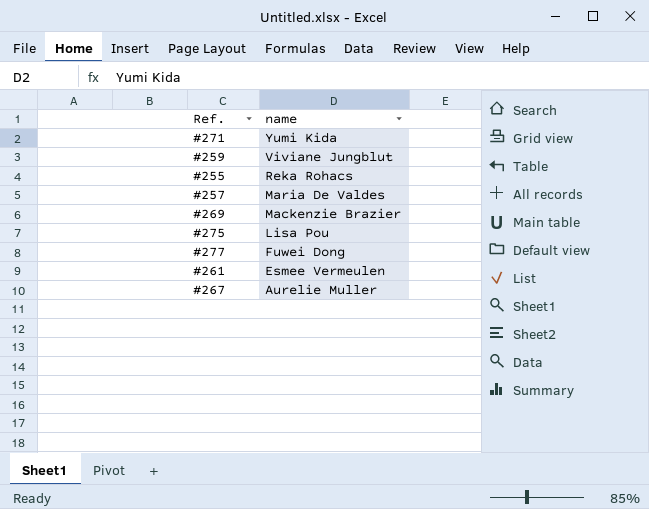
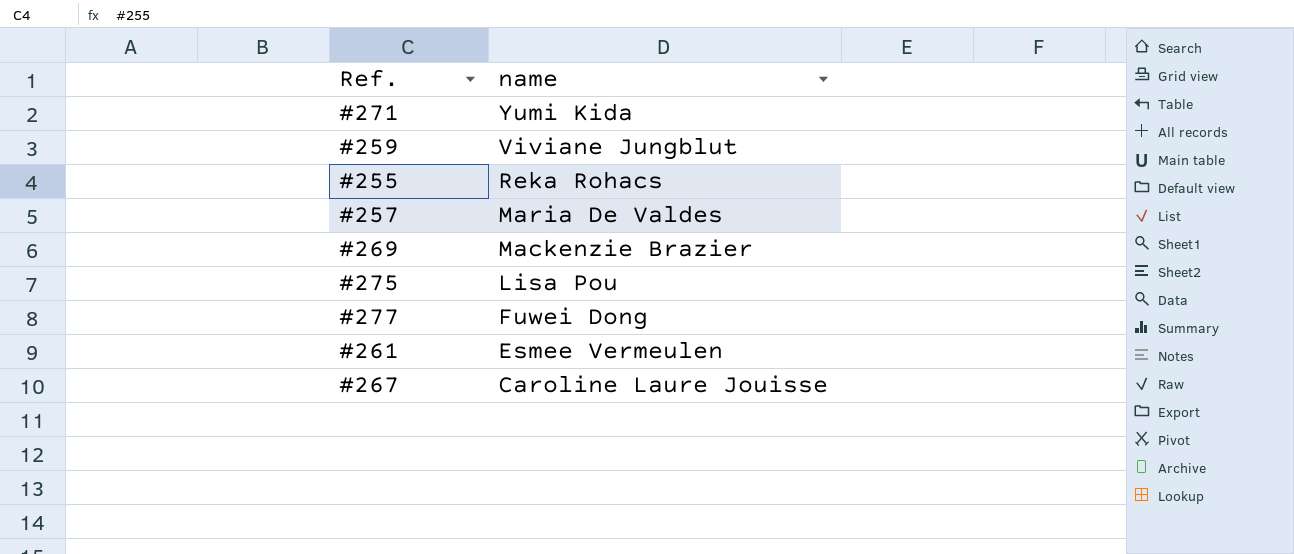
#267 | name: Aurelie Muller -> Caroline Laure Jouisse

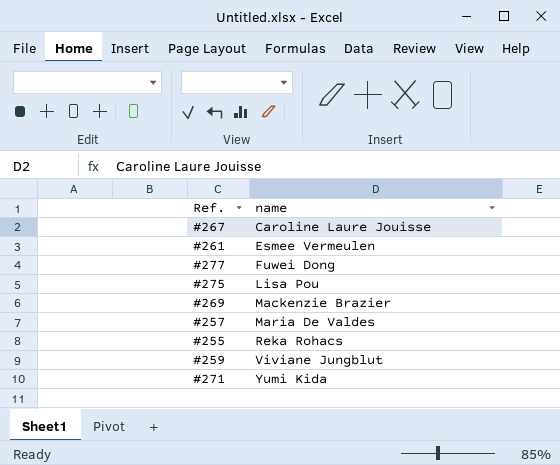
row order: name descending -> name ascending

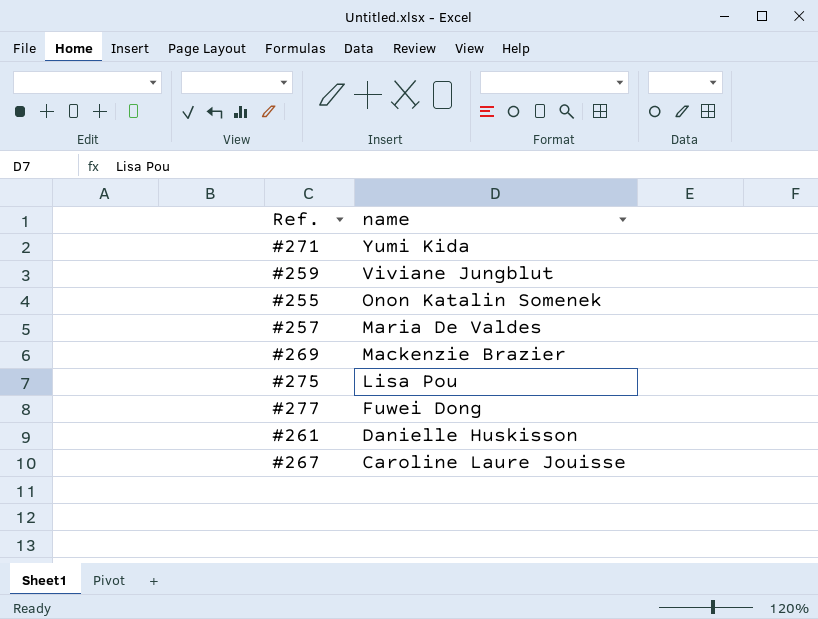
row order: name ascending -> name descending
#255 | name: Reka Rohacs -> Onon Katalin Somenek
#261 | name: Esmee Vermeulen -> Danielle Huskisson

